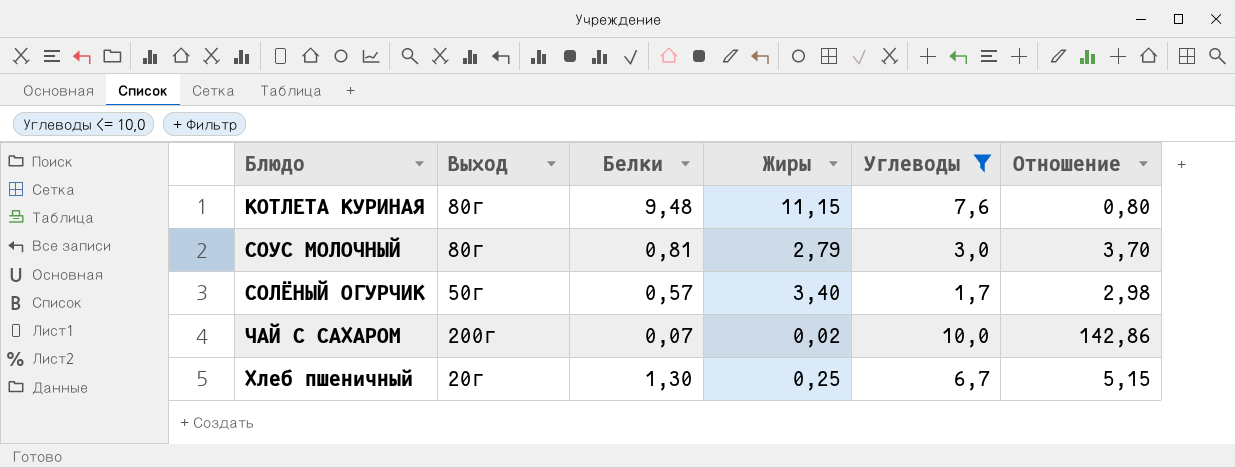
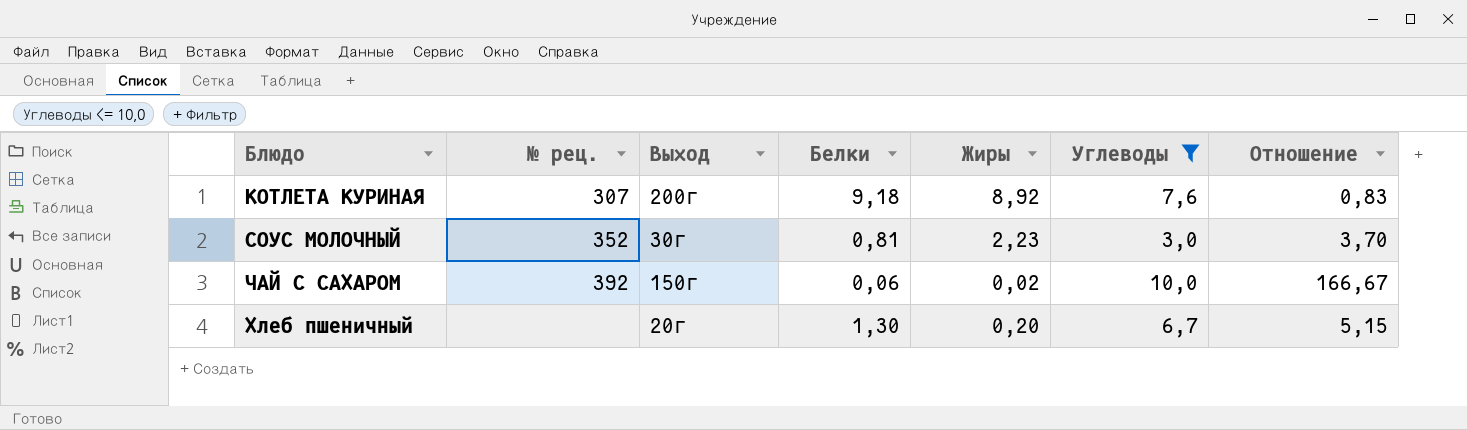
column № рец. | position: none -> 2
row СОЛЁНЫЙ ОГУРЧИК: 50г | 0,57 | 3,40 | 1,7 | 2,98 -> none
КОТЛЕТА КУРИНАЯ | Выход: 80г -> 200г
КОТЛЕТА КУРИНАЯ | Белки: 9,48 -> 9,18
КОТЛЕТА КУРИНАЯ | Жиры: 11,15 -> 8,92
КОТЛЕТА КУРИНАЯ | Отношение: 0,80 -> 0,83
СОУС МОЛОЧНЫЙ | Выход: 80г -> 30г
СОУС МОЛОЧНЫЙ | Жиры: 2,79 -> 2,23
ЧАЙ С САХАРОМ | Выход: 200г -> 150г
ЧАЙ С САХАРОМ | Белки: 0,07 -> 0,06
ЧАЙ С САХАРОМ | Отношение: 142,86 -> 166,67
Хлеб пшеничный | Жиры: 0,25 -> 0,20

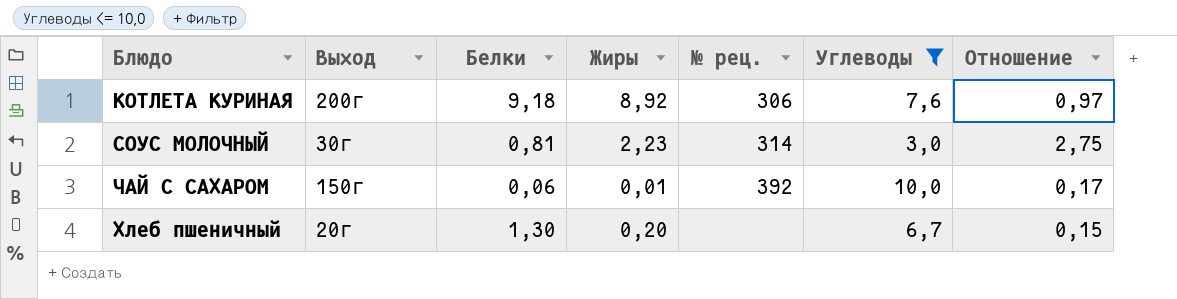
column № рец. | position: 2 -> 5
column Отношение | formula: [Углеводы] / [Белки] -> [Жиры] / [Белки]
КОТЛЕТА КУРИНАЯ | № рец.: 307 -> 306
СОУС МОЛОЧНЫЙ | № рец.: 352 -> 314
ЧАЙ С САХАРОМ | Жиры: 0,02 -> 0,01

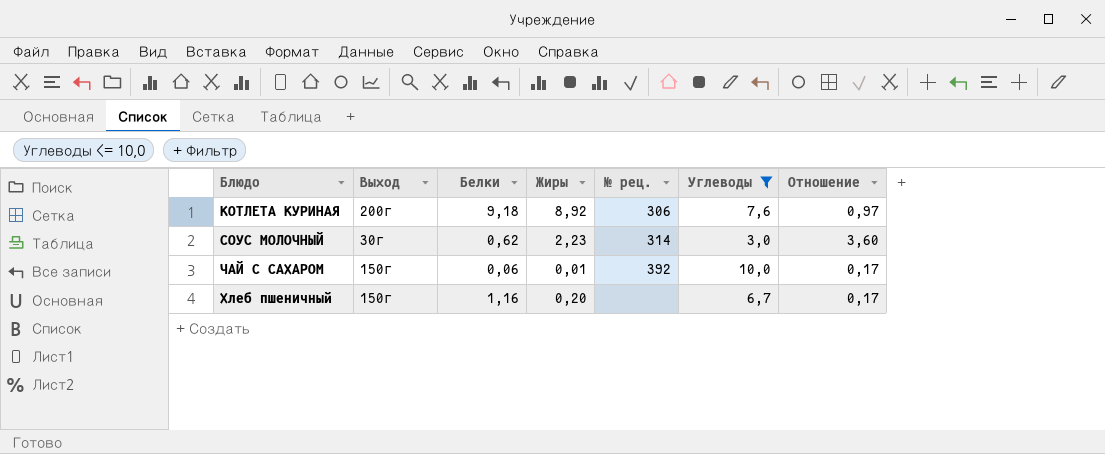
СОУС МОЛОЧНЫЙ | Белки: 0,81 -> 0,62
СОУС МОЛОЧНЫЙ | Отношение: 2,75 -> 3,60
Хлеб пшеничный | Выход: 20г -> 150г
Хлеб пшеничный | Белки: 1,30 -> 1,16
Хлеб пшеничный | Отношение: 0,15 -> 0,17

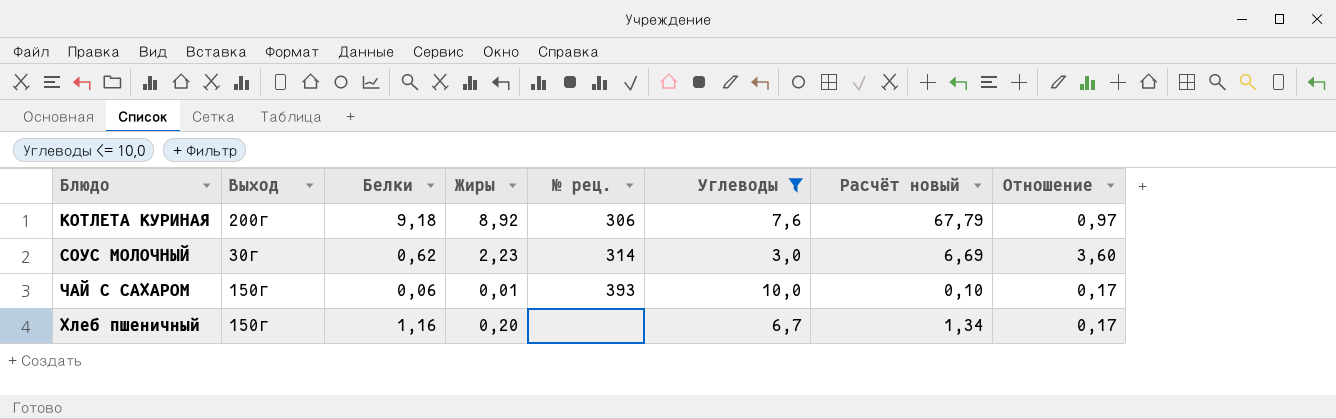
column Расчёт новый | formula: none -> [Жиры] * [Углеводы]
ЧАЙ С САХАРОМ | № рец.: 392 -> 393

